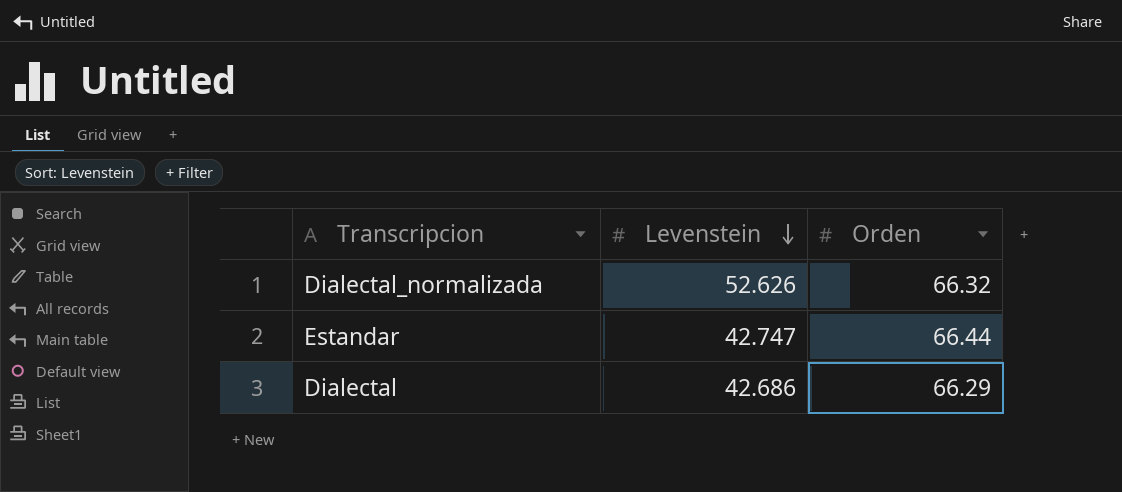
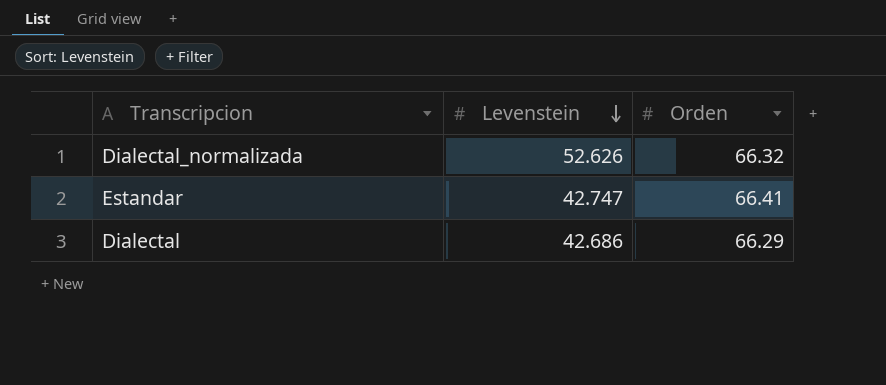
Estandar | Orden: 66.44 -> 66.41

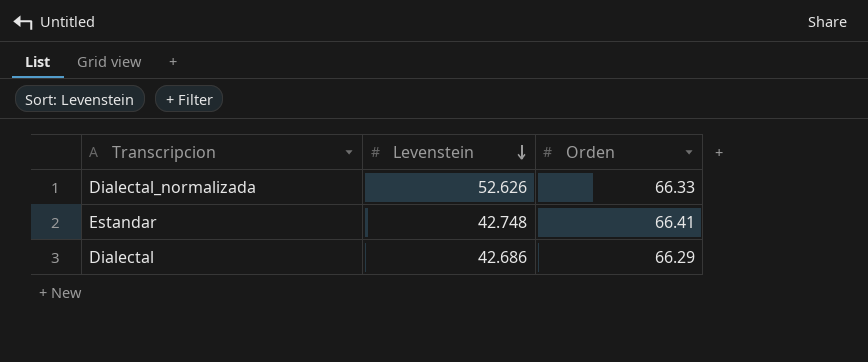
Dialectal_normalizada | Orden: 66.32 -> 66.33
Estandar | Levenstein: 42.747 -> 42.748

